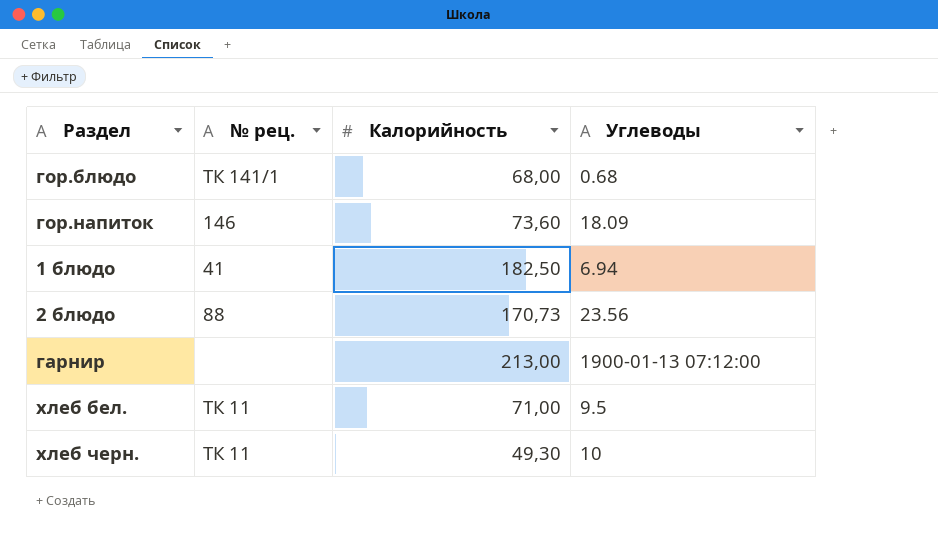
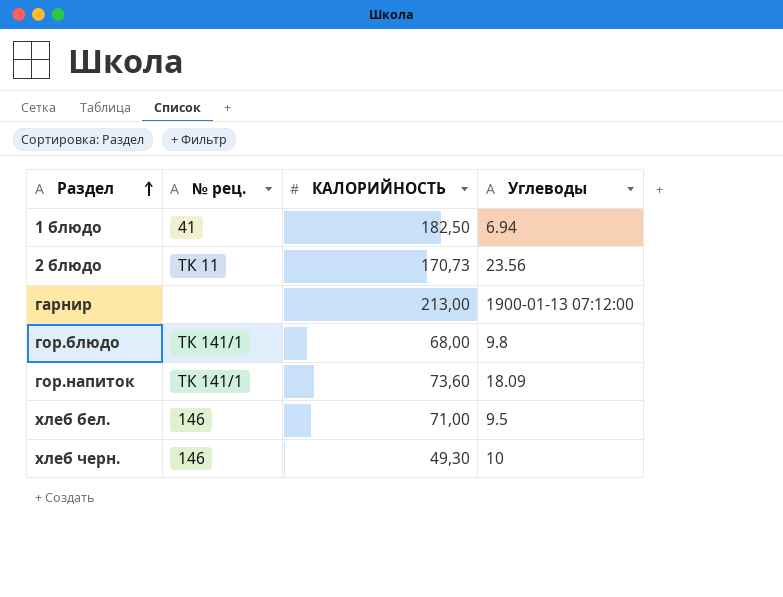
row order: none -> Раздел ascending
column name: Калорийность -> КАЛОРИЙНОСТЬ
2 блюдо | № рец.: 88 -> ТК 11
гор.блюдо | Углеводы: 0.68 -> 9.8
гор.напиток | № рец.: 146 -> ТК 141/1
хлеб бел. | № рец.: ТК 11 -> 146
хлеб черн. | № рец.: ТК 11 -> 146

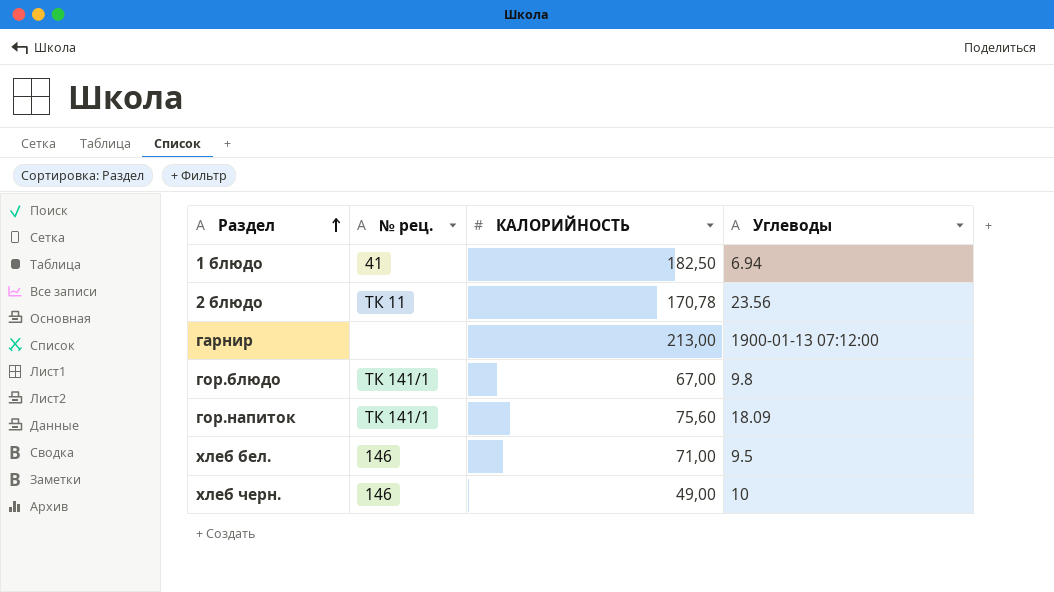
2 блюдо | КАЛОРИЙНОСТЬ: 170,73 -> 170,78
гор.блюдо | КАЛОРИЙНОСТЬ: 68,00 -> 67,00
гор.напиток | КАЛОРИЙНОСТЬ: 73,60 -> 75,60
хлеб черн. | КАЛОРИЙНОСТЬ: 49,30 -> 49,00

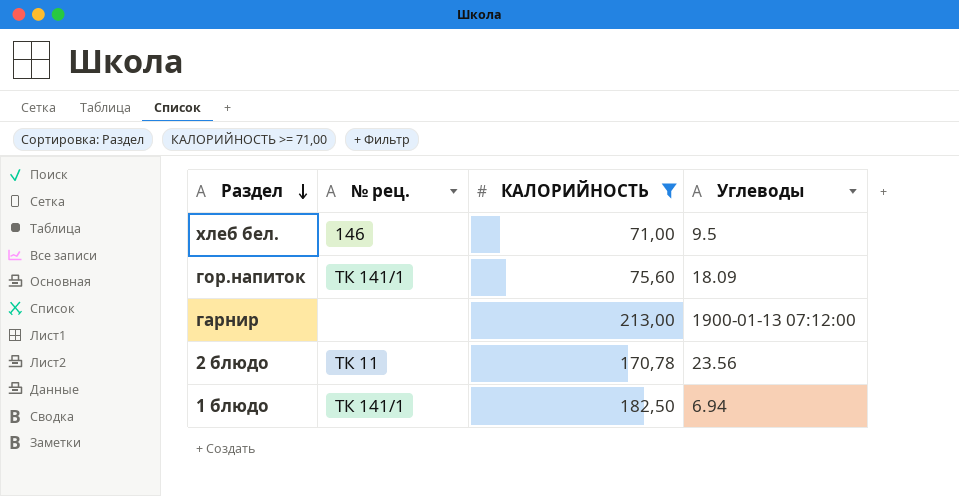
filter: none -> КАЛОРИЙНОСТЬ >= 71,00
row order: Раздел ascending -> Раздел descending
1 блюдо | № рец.: 41 -> ТК 141/1

